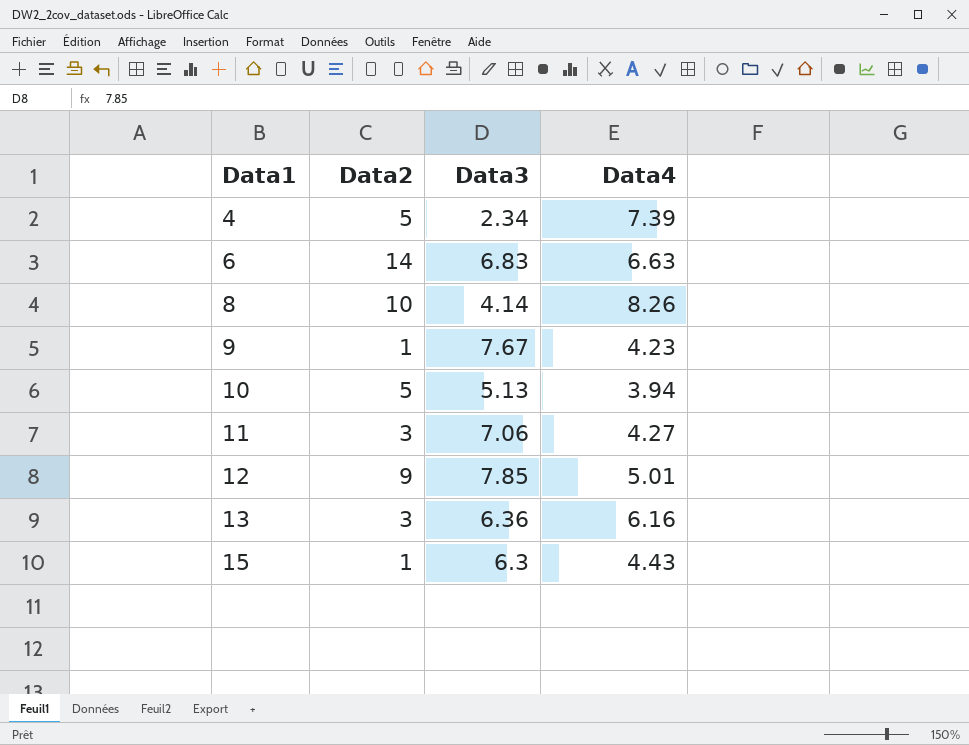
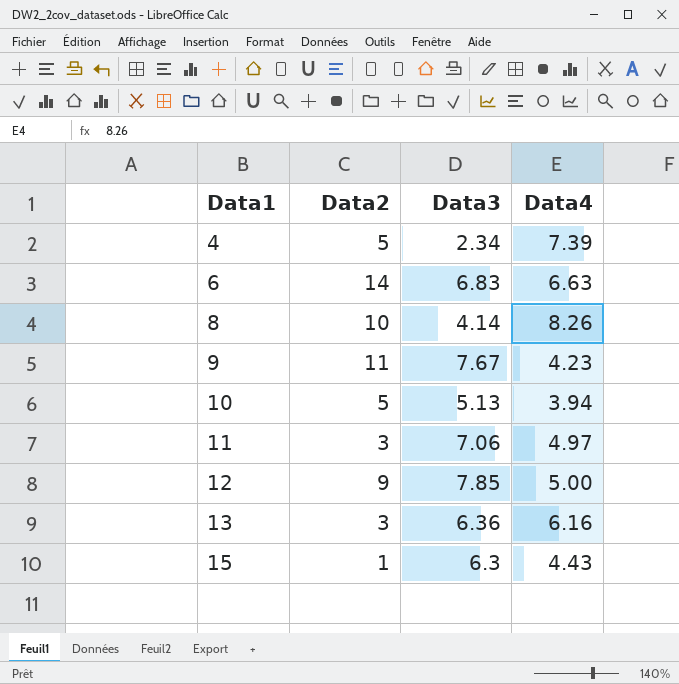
9 | Data2: 1 -> 11
11 | Data4: 4.27 -> 4.97
12 | Data4: 5.01 -> 5.00

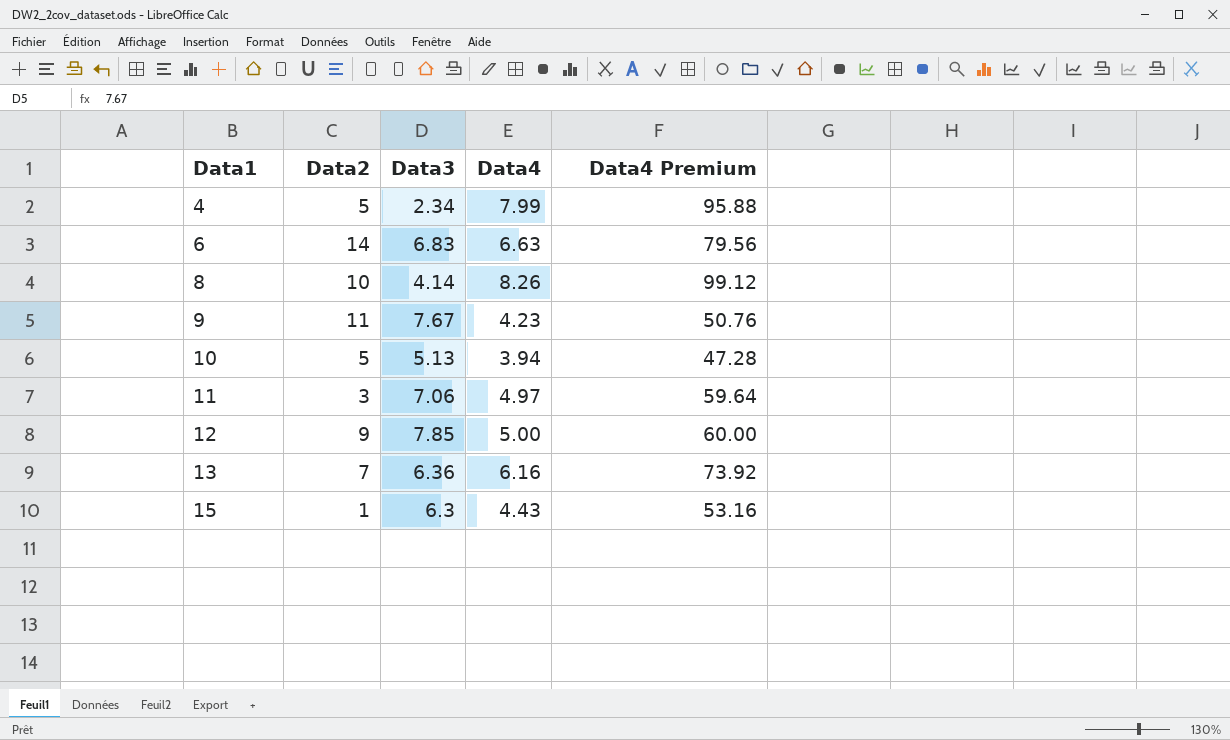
column Data4 Premium | formula: none -> [Data4] * 12
4 | Data4: 7.39 -> 7.99
13 | Data2: 3 -> 7

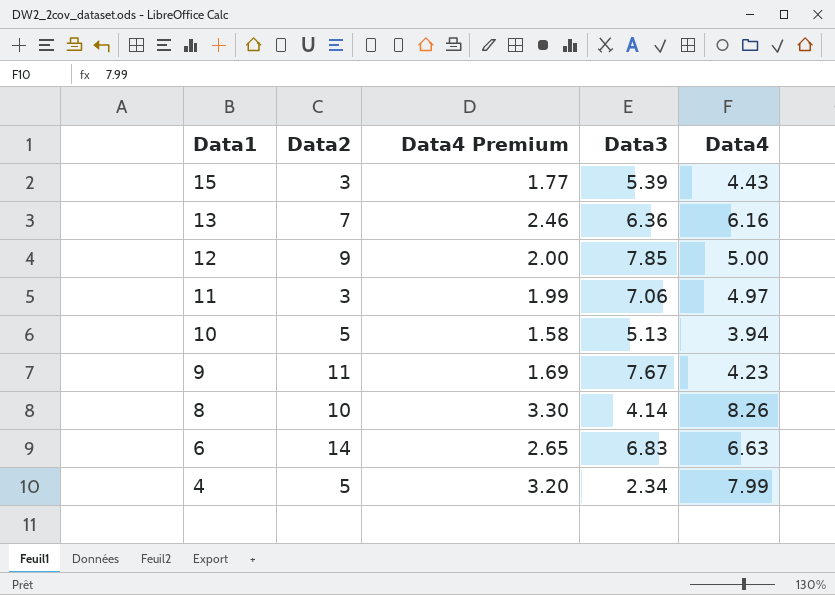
row order: Data1 ascending -> Data1 descending
column Data4 Premium | formula: [Data4] * 12 -> [Data4] * 0.4
column Data4 Premium | position: 5 -> 3
15 | Data2: 1 -> 3
15 | Data3: 6.3 -> 5.39

